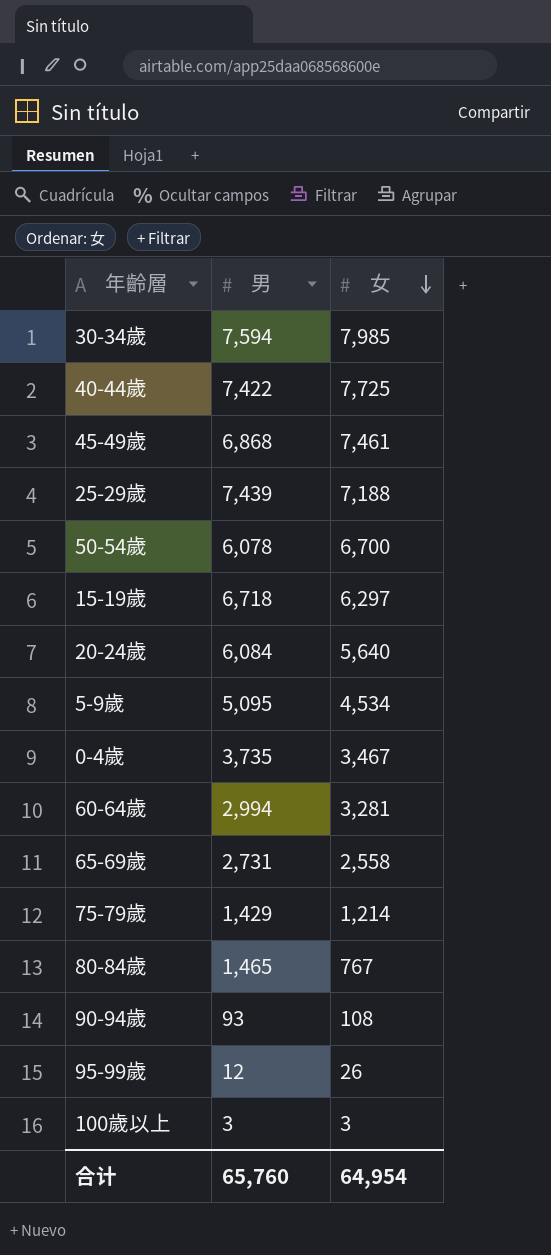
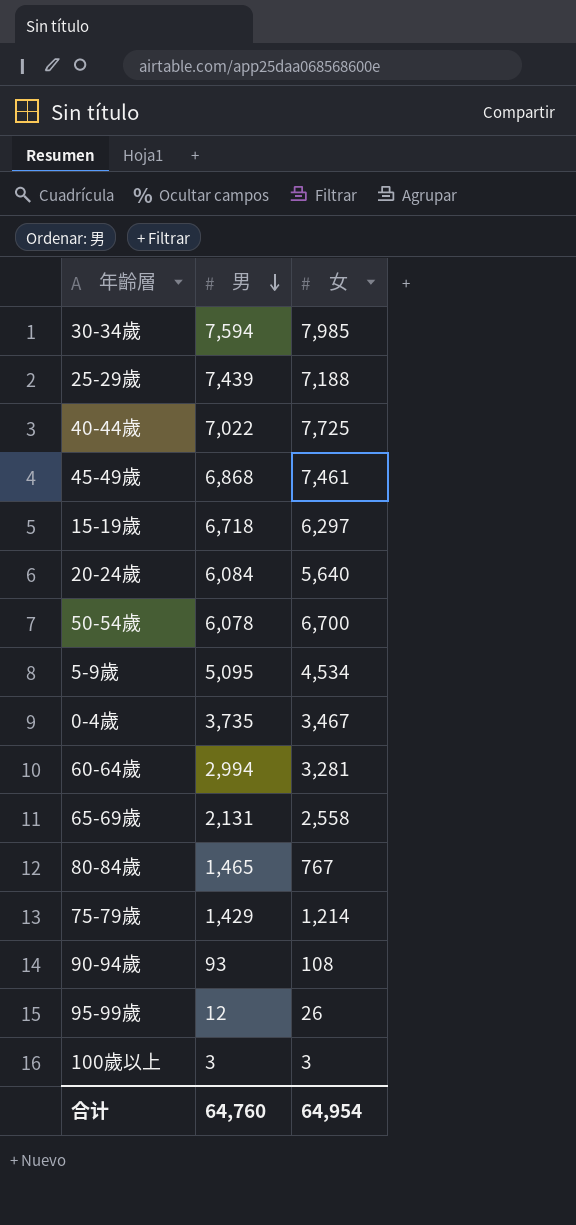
row order: 女 descending -> 男 descending
40-44歲 | 男: 7,422 -> 7,022
65-69歲 | 男: 2,731 -> 2,131
合计 | 男: 65,760 -> 64,760

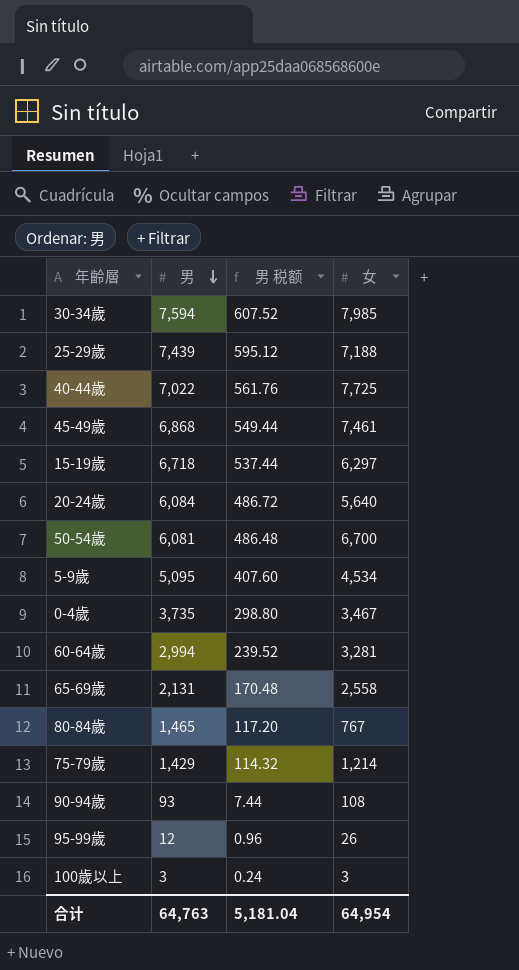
column 男 税额 | formula: none -> [男] * 0.08
50-54歲 | 男: 6,078 -> 6,081
合计 | 男: 64,760 -> 64,763

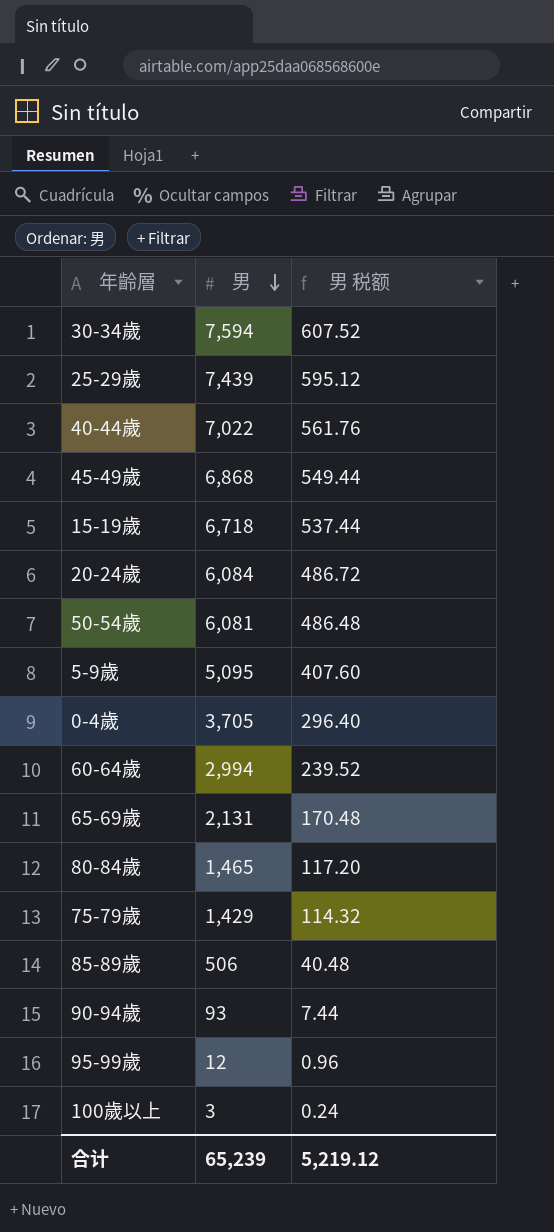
column 女 | position: 4 -> none
0-4歲 | 男: 3,735 -> 3,705
0-4歲 | 男 税额: 298.80 -> 296.40
row 85-89歲: none -> 506 | 40.48
合计 | 男: 64,763 -> 65,239
合计 | 男 税额: 5,181.04 -> 5,219.12

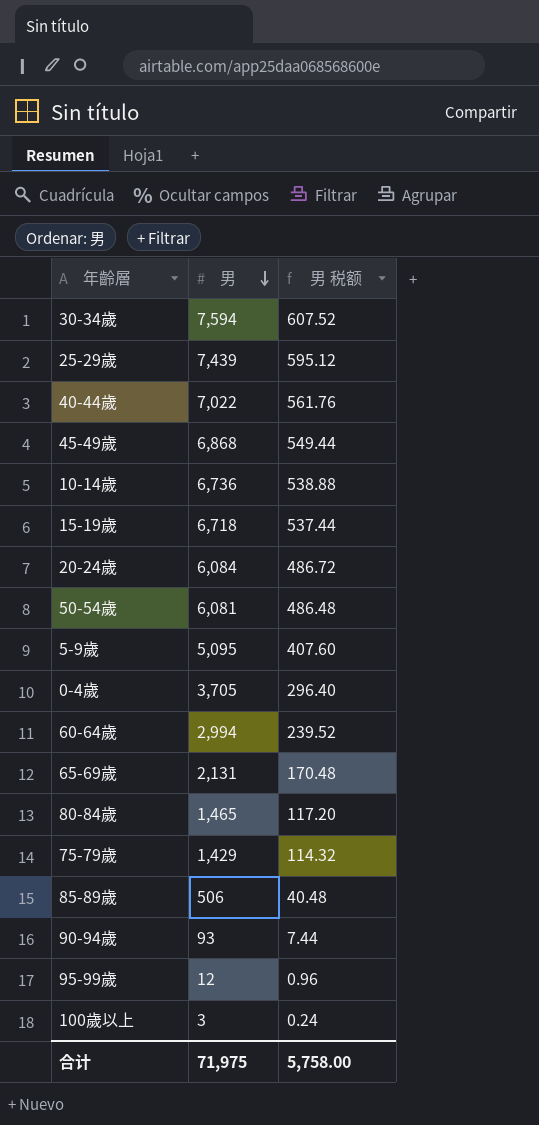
row 10-14歲: none -> 6,736 | 538.88
合计 | 男: 65,239 -> 71,975
合计 | 男 税额: 5,219.12 -> 5,758.00

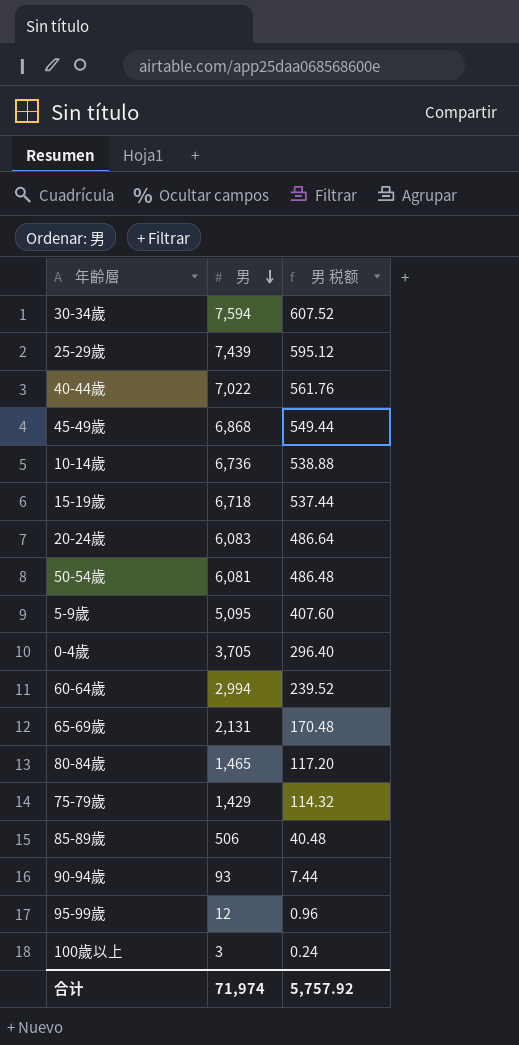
20-24歲 | 男: 6,084 -> 6,083
20-24歲 | 男 税额: 486.72 -> 486.64
合计 | 男: 71,975 -> 71,974
合计 | 男 税额: 5,758.00 -> 5,757.92

